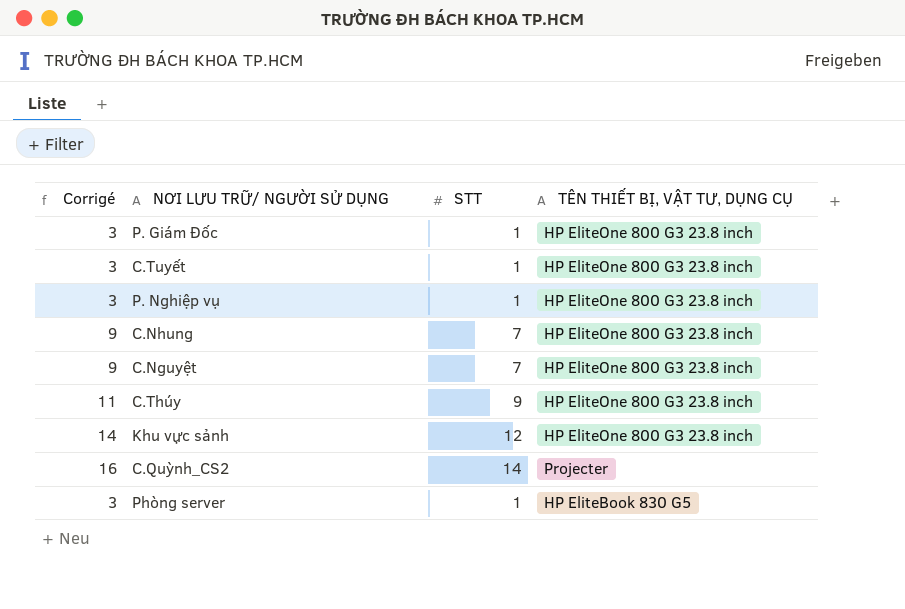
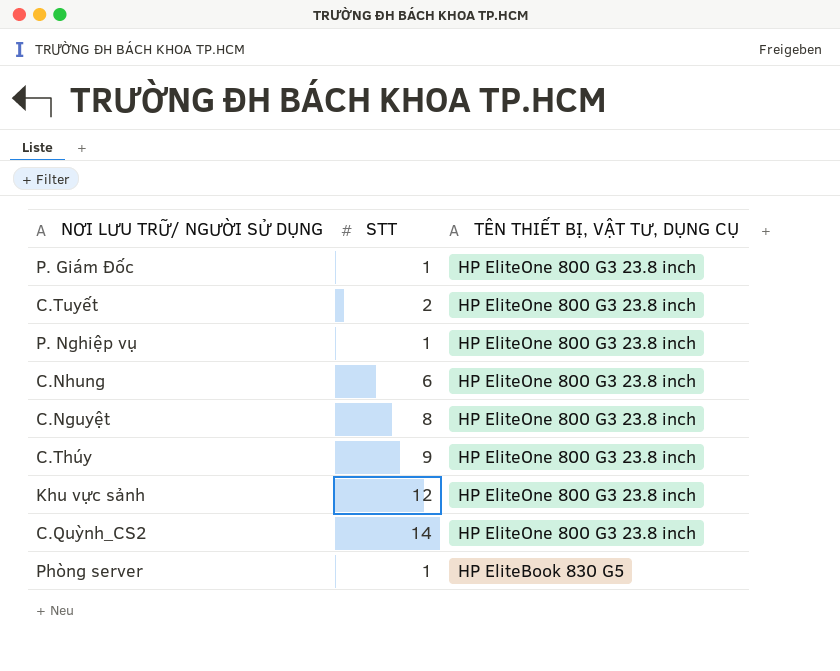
column Corrigé | formula: [STT] + 2 -> none
C.Tuyết | STT: 1 -> 2
C.Nhung | STT: 7 -> 6
C.Nguyệt | STT: 7 -> 8
C.Quỳnh_CS2 | TÊN THIẾT BỊ, VẬT TƯ, DỤNG CỤ: Projecter -> HP EliteOne 800 G3 23.8 inch

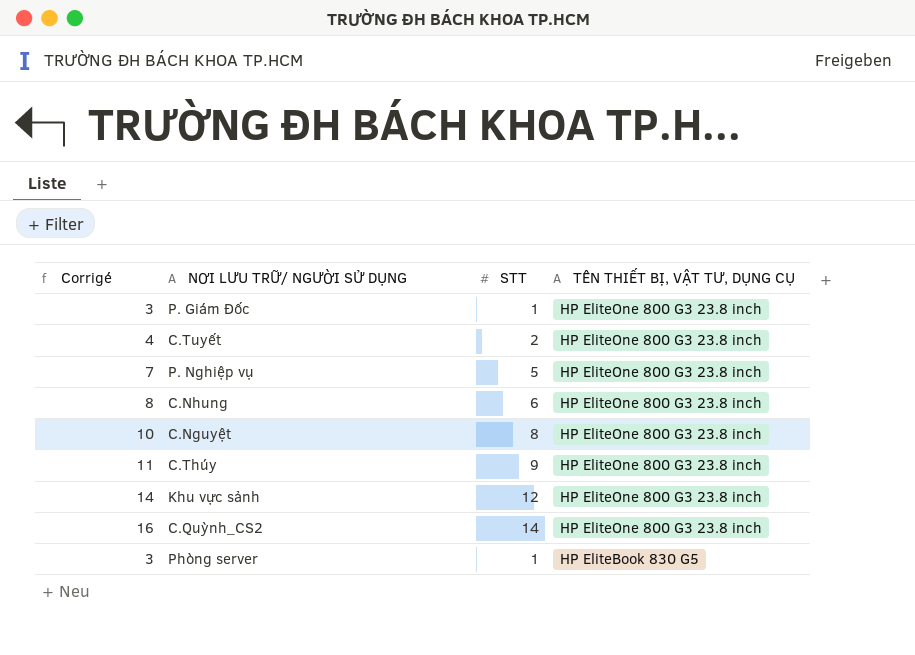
column Corrigé | formula: none -> [STT] + 2
P. Nghiệp vụ | STT: 1 -> 5

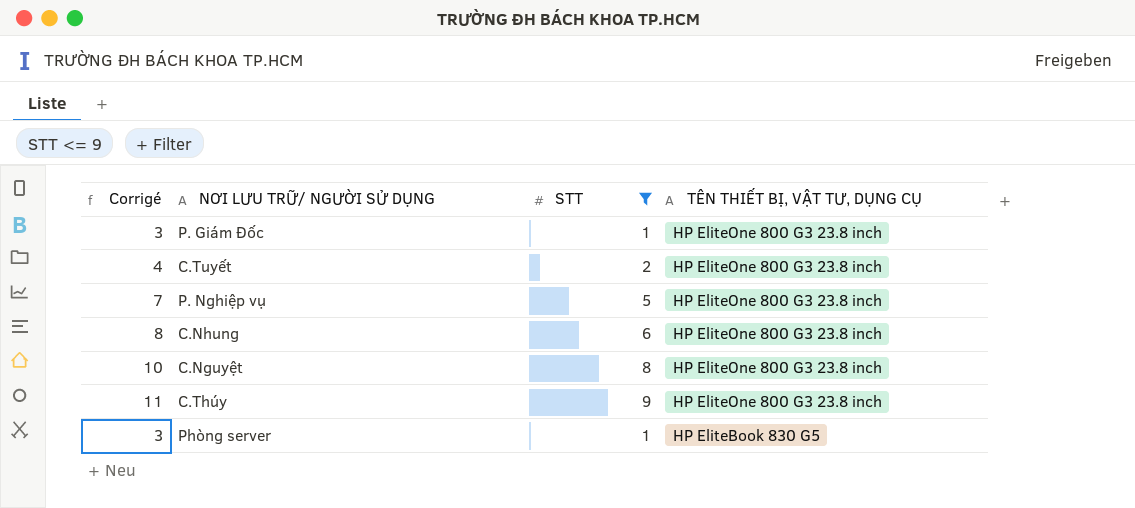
filter: none -> STT <= 9

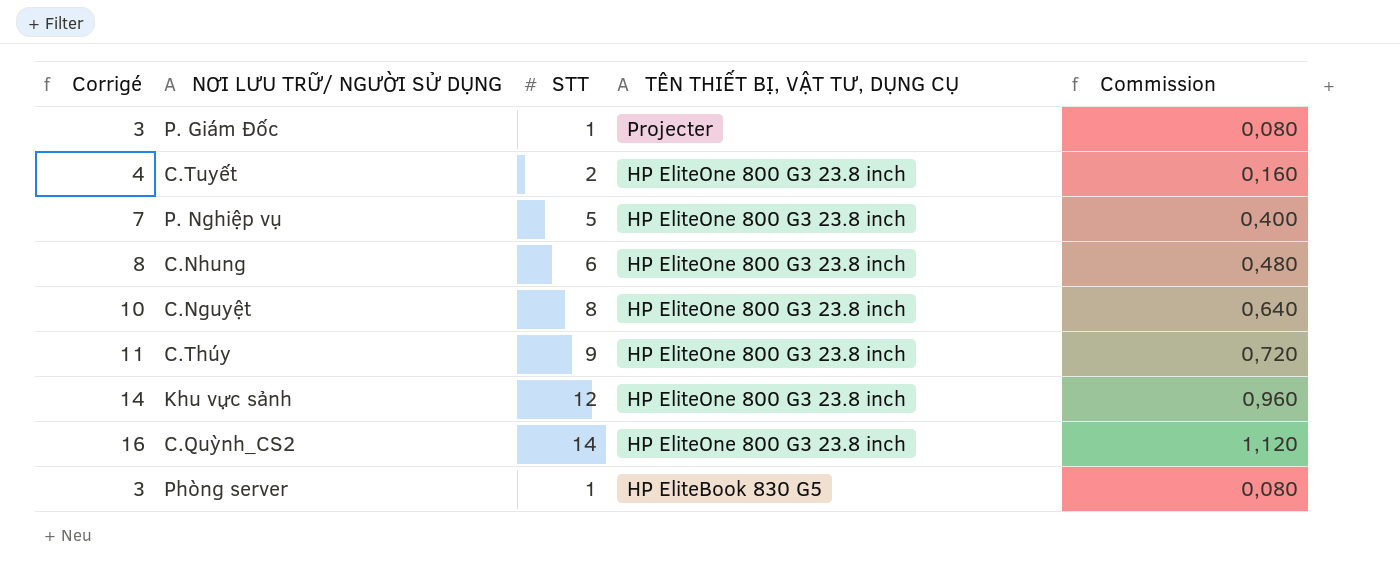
filter: STT <= 9 -> none
column Commission | formula: none -> [STT] * 0,08
P. Giám Đốc | TÊN THIẾT BỊ, VẬT TƯ, DỤNG CỤ: HP EliteOne 800 G3 23.8 inch -> Projecter

